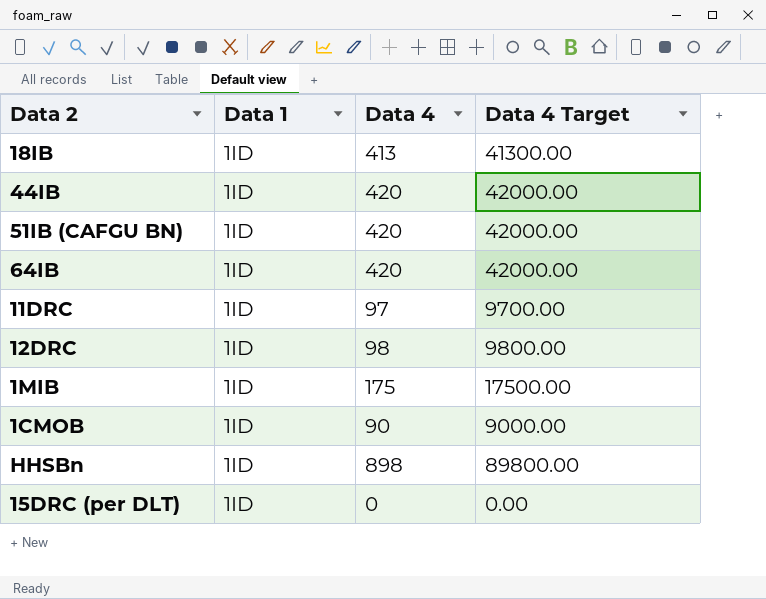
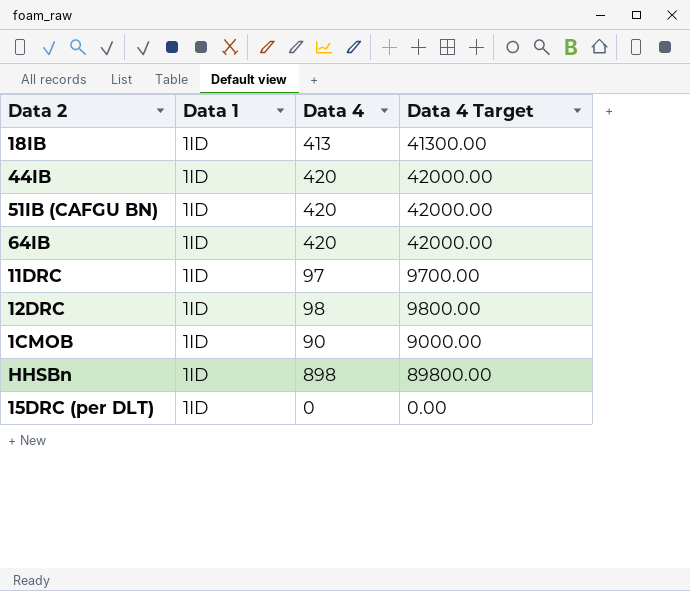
row 1MIB: 1ID | 175 | 17500.00 -> none

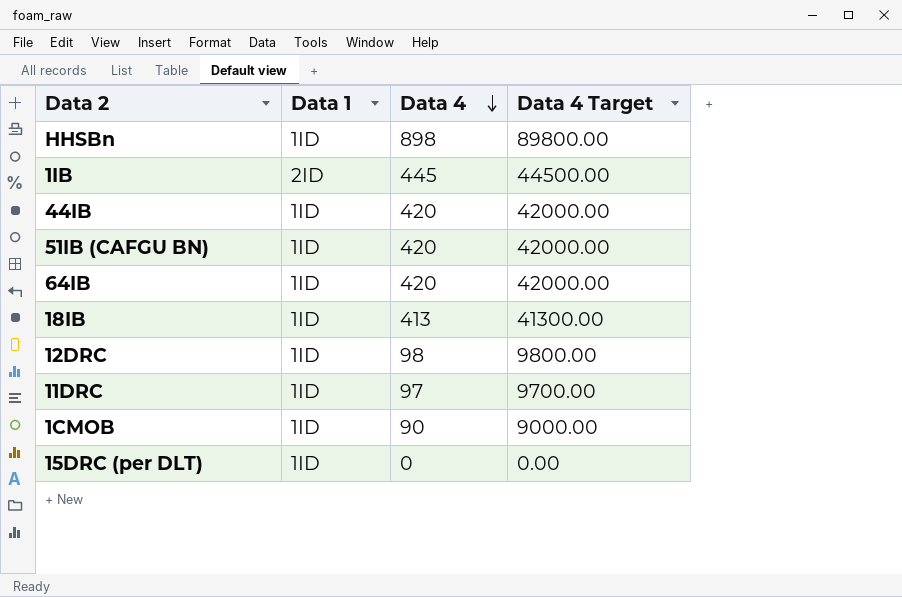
row order: none -> Data 4 descending
row 1IB: none -> 2ID | 445 | 44500.00

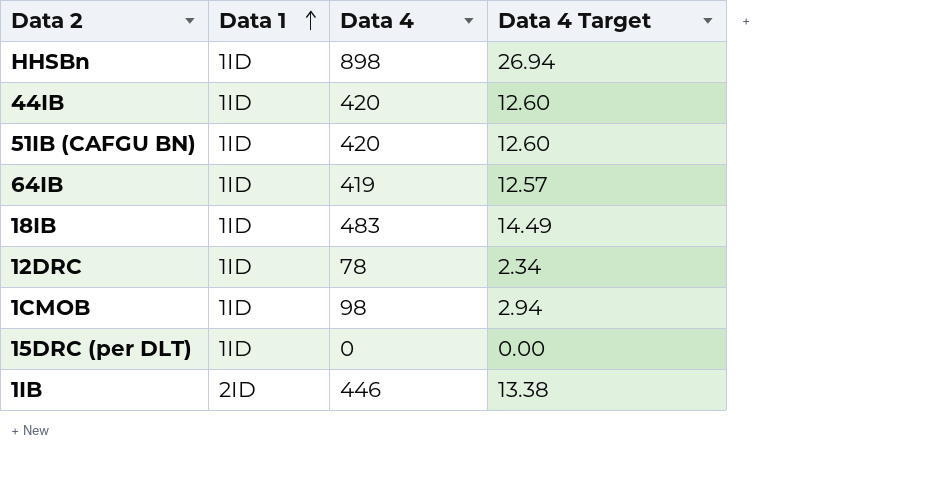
row order: Data 4 descending -> Data 1 ascending
column Data 4 Target | formula: [Data 4] * 100 -> [Data 4] * 0.03
row 11DRC: 1ID | 97 | 9700.00 -> none
64IB | Data 4: 420 -> 419
18IB | Data 4: 413 -> 483
12DRC | Data 4: 98 -> 78
1CMOB | Data 4: 90 -> 98
1IB | Data 4: 445 -> 446

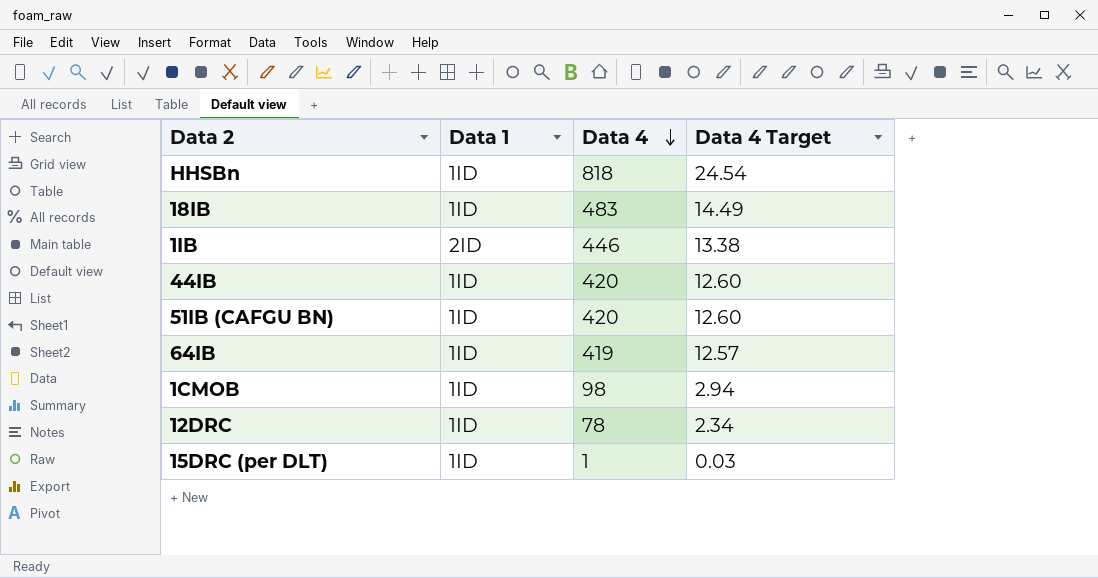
row order: Data 1 ascending -> Data 4 descending
HHSBn | Data 4: 898 -> 818
HHSBn | Data 4 Target: 26.94 -> 24.54
15DRC (per DLT) | Data 4: 0 -> 1
15DRC (per DLT) | Data 4 Target: 0.00 -> 0.03

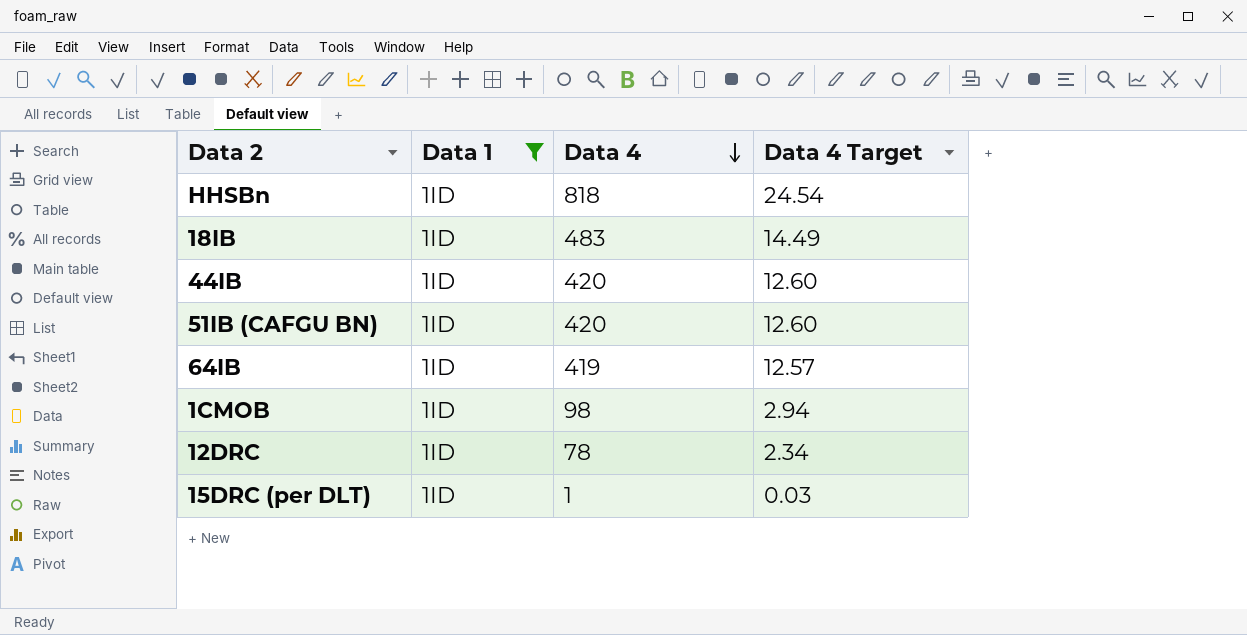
filter: none -> Data 1 = 1ID

